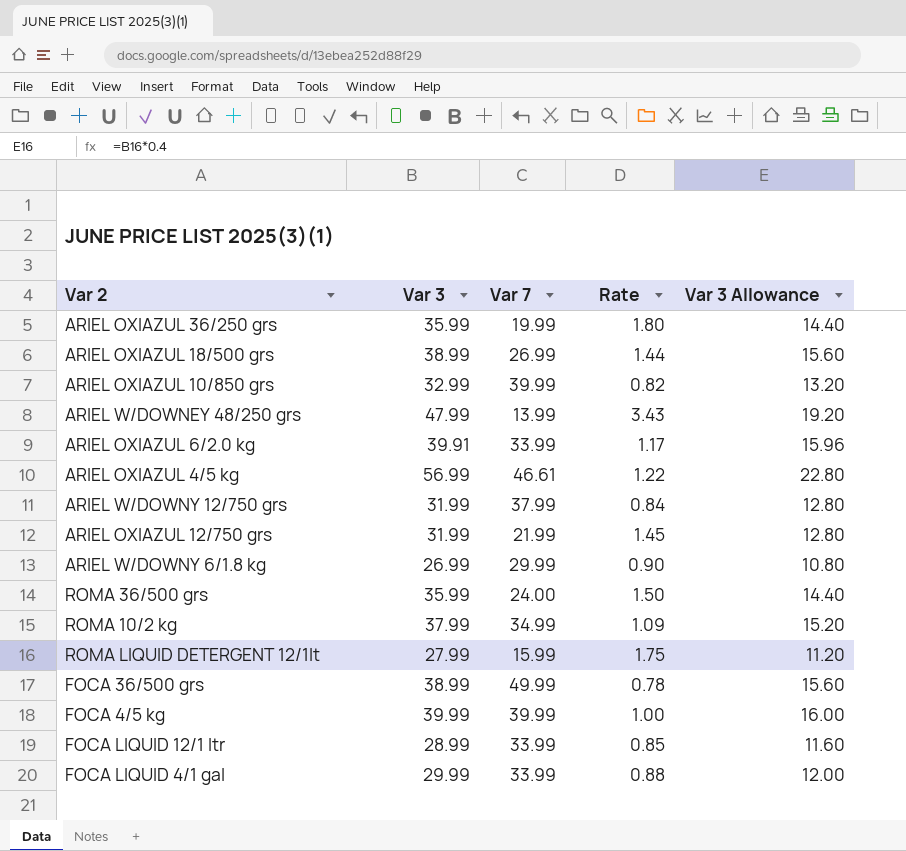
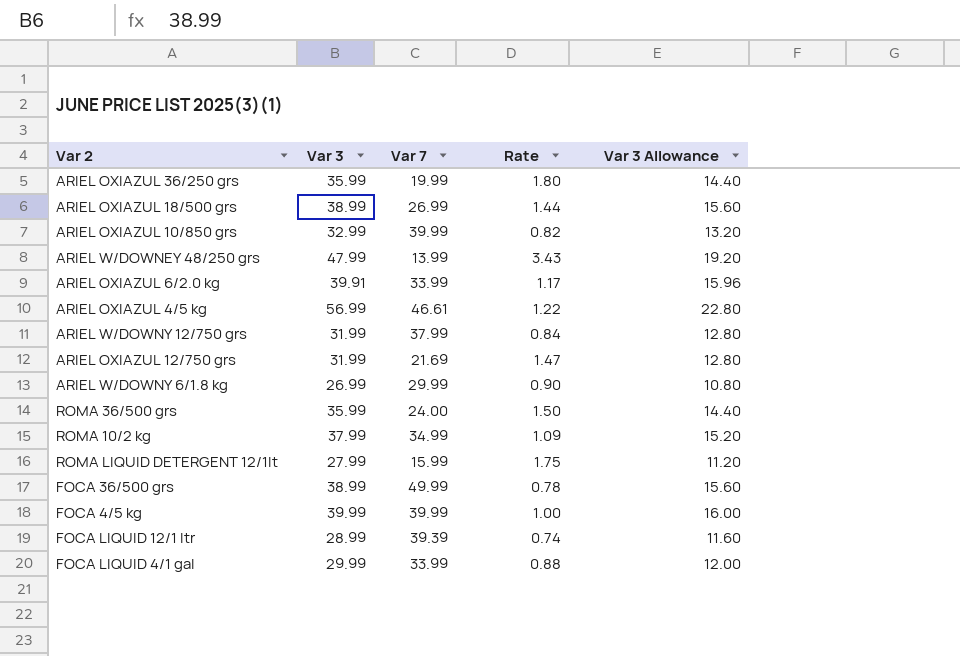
ARIEL OXIAZUL 12/750 grs | Var 7: 21.99 -> 21.69
ARIEL OXIAZUL 12/750 grs | Rate: 1.45 -> 1.47
FOCA LIQUID 12/1 ltr | Var 7: 33.99 -> 39.39
FOCA LIQUID 12/1 ltr | Rate: 0.85 -> 0.74

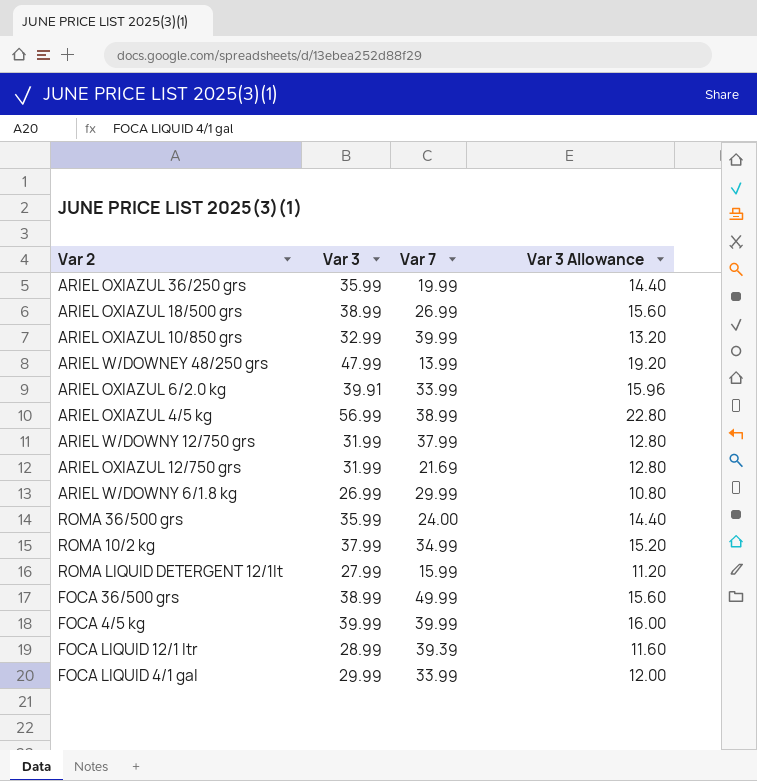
column Rate | formula: [Var 3] / [Var 7] -> none
ARIEL OXIAZUL 4/5 kg | Var 7: 46.61 -> 38.99

